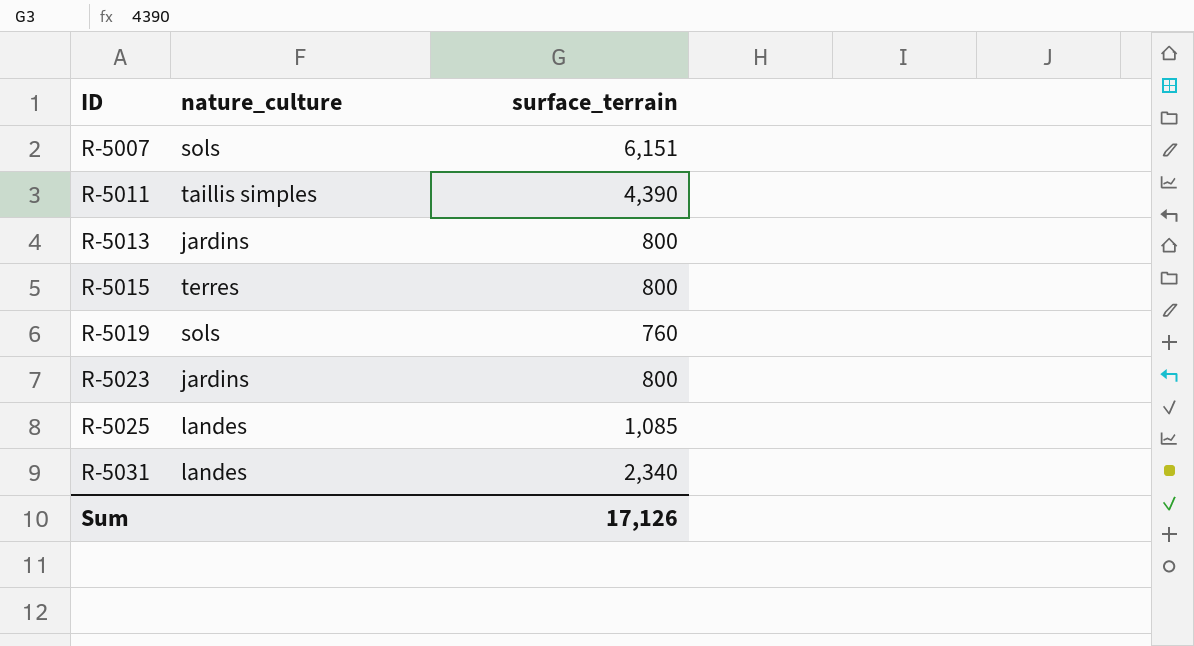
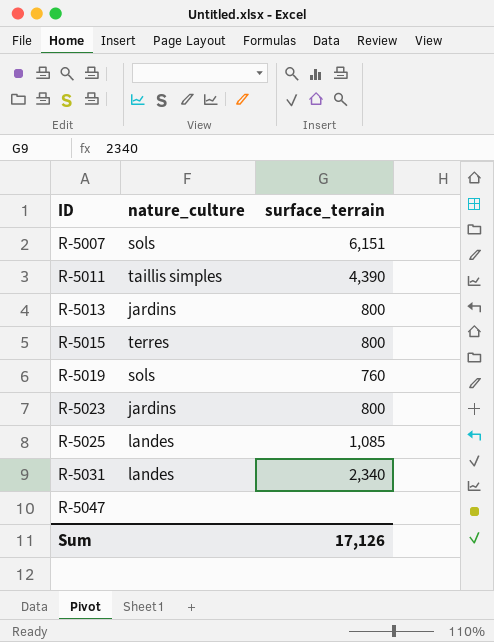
row R-5047: none -> none | none

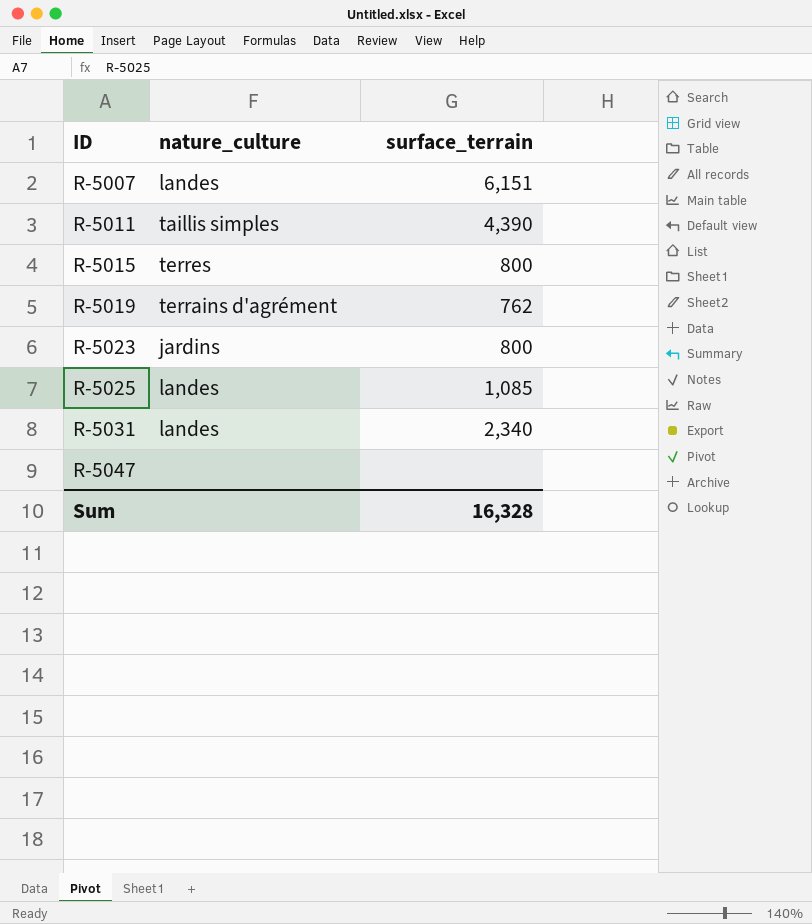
row R-5013: jardins | 800 -> none
R-5007 | nature_culture: sols -> landes
R-5019 | nature_culture: sols -> terrains d'agrément
R-5019 | surface_terrain: 760 -> 762
Sum | surface_terrain: 17,126 -> 16,328

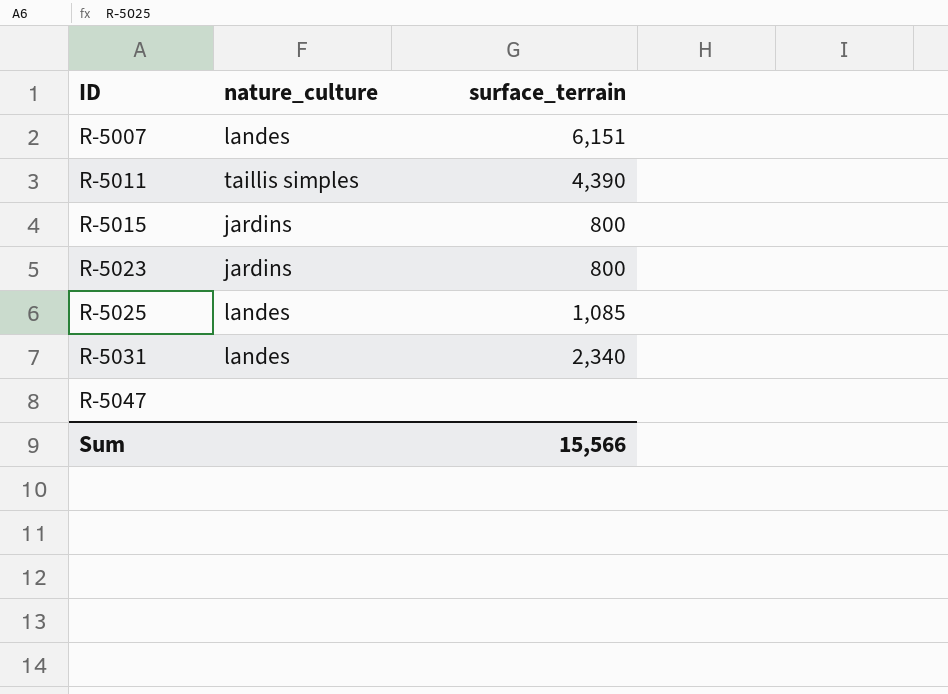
row R-5019: terrains d'agrément | 762 -> none
R-5015 | nature_culture: terres -> jardins
Sum | surface_terrain: 16,328 -> 15,566

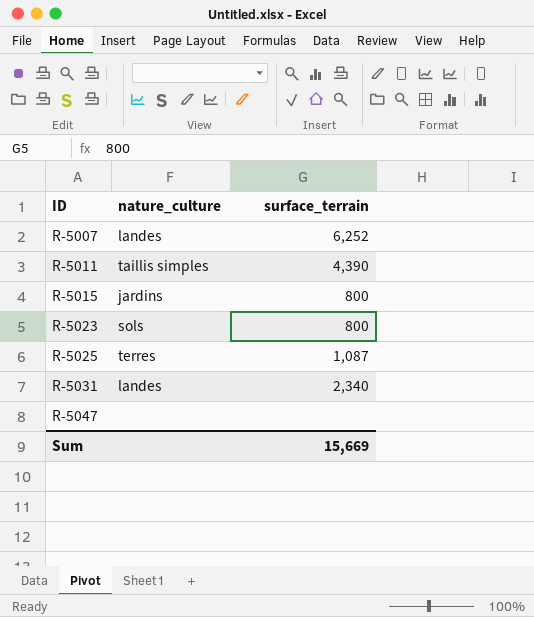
R-5007 | surface_terrain: 6,151 -> 6,252
R-5023 | nature_culture: jardins -> sols
R-5025 | nature_culture: landes -> terres
R-5025 | surface_terrain: 1,085 -> 1,087
Sum | surface_terrain: 15,566 -> 15,669

